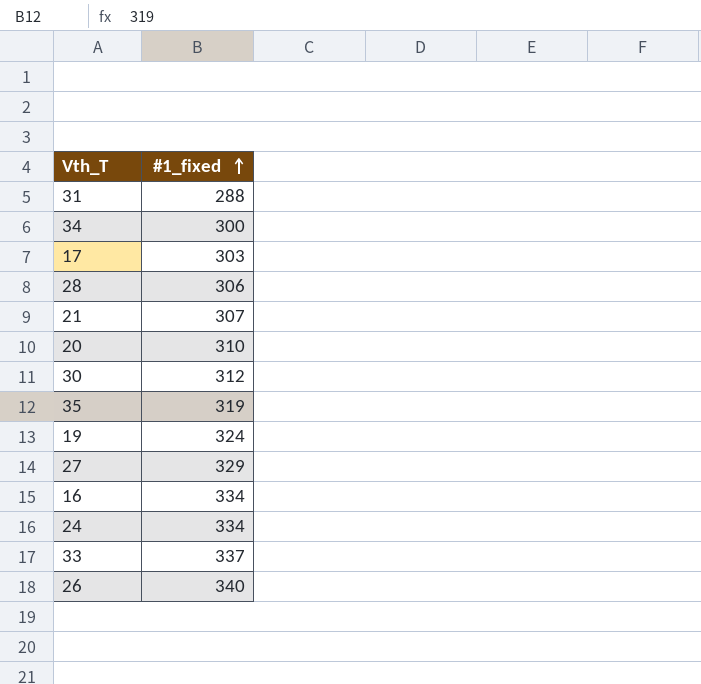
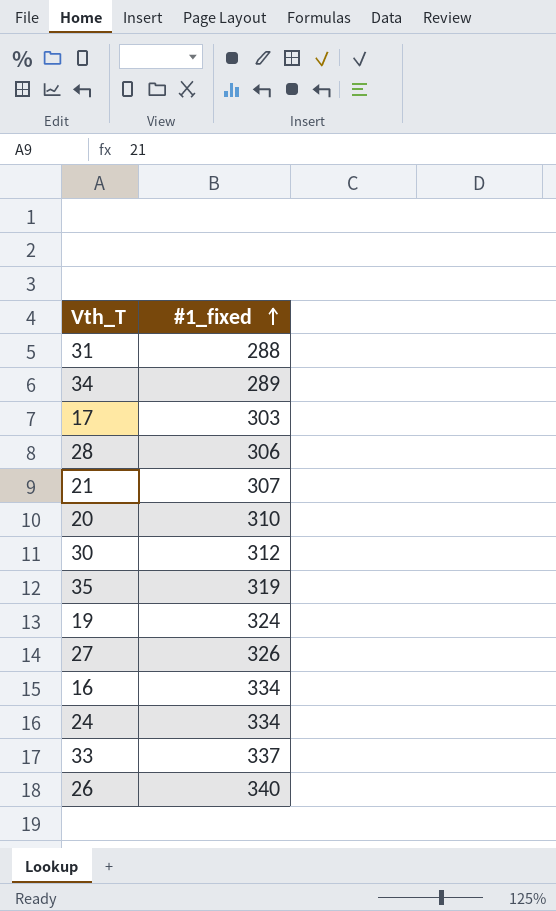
34 | #1_fixed: 300 -> 289
27 | #1_fixed: 329 -> 326

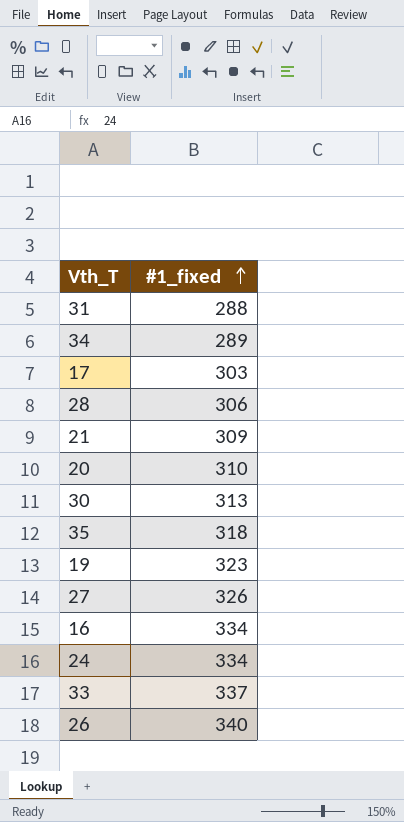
21 | #1_fixed: 307 -> 309
30 | #1_fixed: 312 -> 313
35 | #1_fixed: 319 -> 318
19 | #1_fixed: 324 -> 323

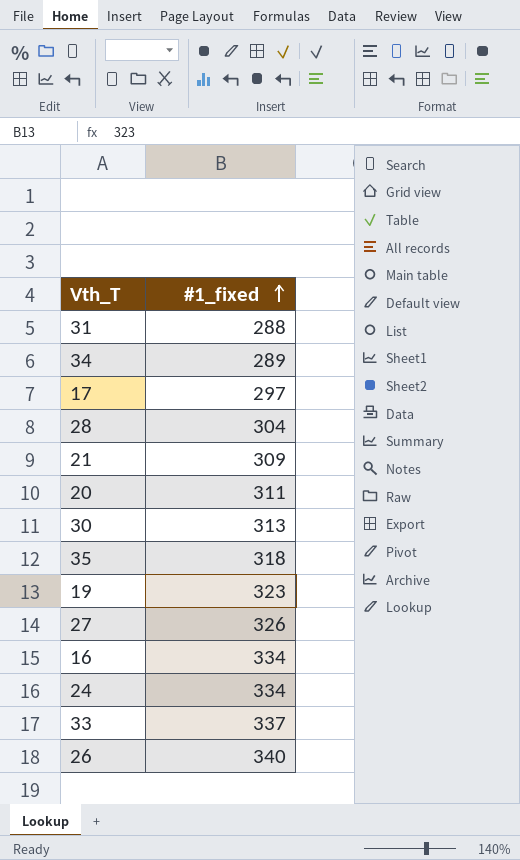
17 | #1_fixed: 303 -> 297
28 | #1_fixed: 306 -> 304
20 | #1_fixed: 310 -> 311

